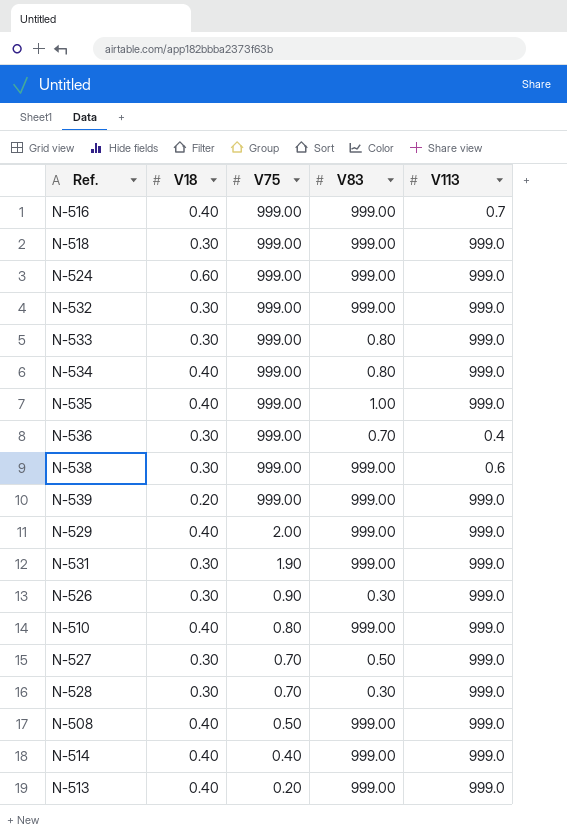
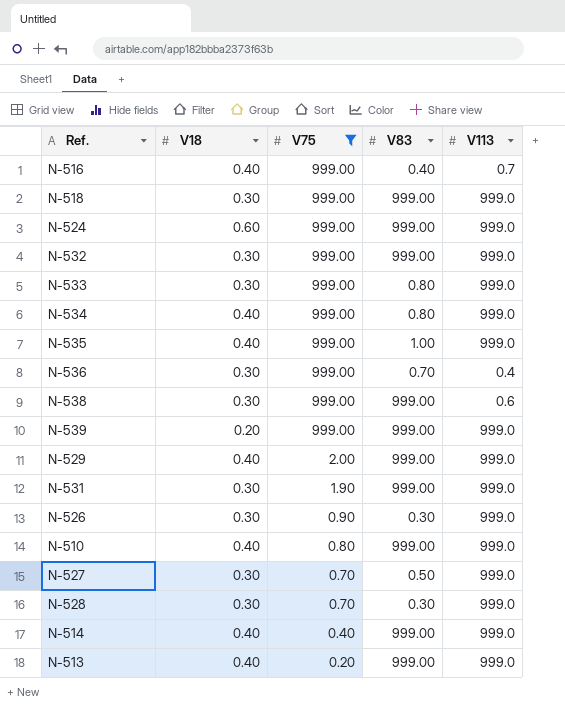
filter: none -> V75 != 0.50
N-516 | V83: 999.00 -> 0.40

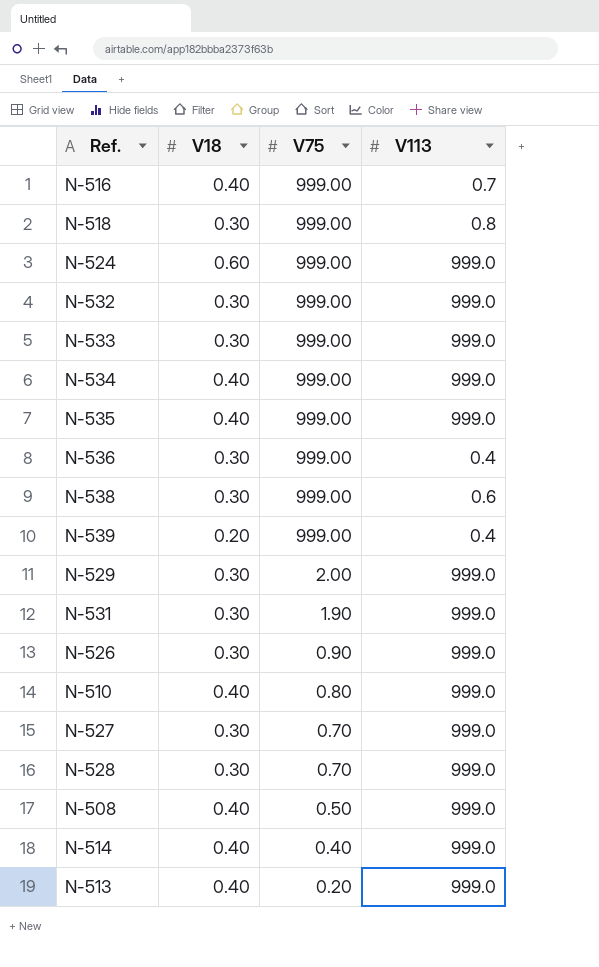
filter: V75 != 0.50 -> none
column V83 | position: 4 -> none
N-518 | V113: 999.0 -> 0.8
N-539 | V113: 999.0 -> 0.4
N-529 | V18: 0.40 -> 0.30

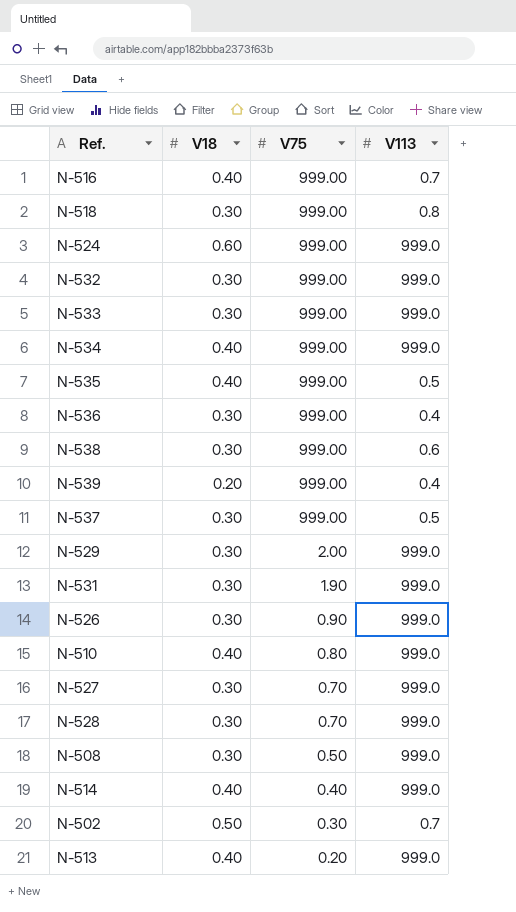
N-535 | V113: 999.0 -> 0.5
row N-537: none -> 0.30 | 999.00 | 0.5
N-508 | V18: 0.40 -> 0.30
row N-502: none -> 0.50 | 0.30 | 0.7

